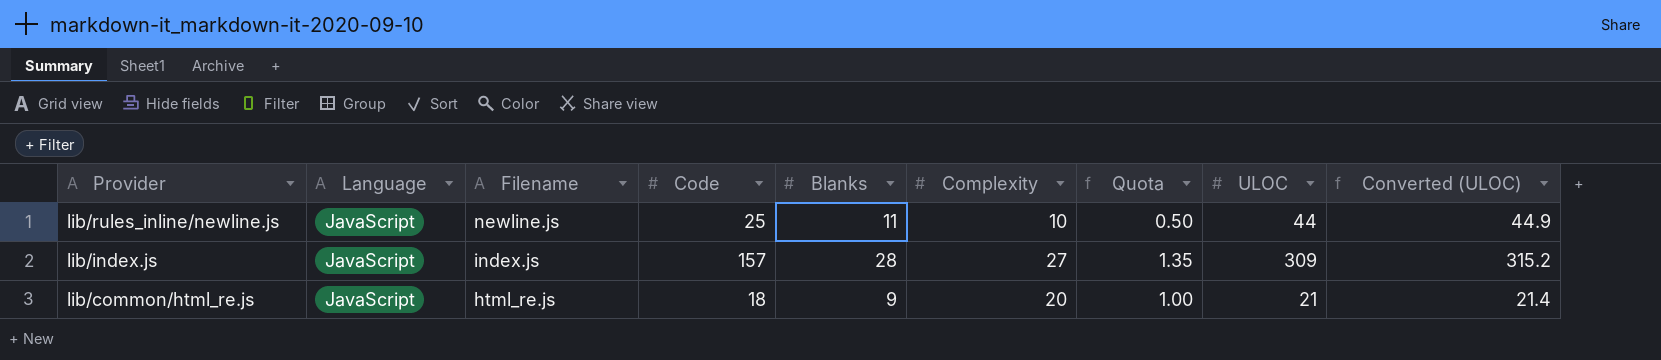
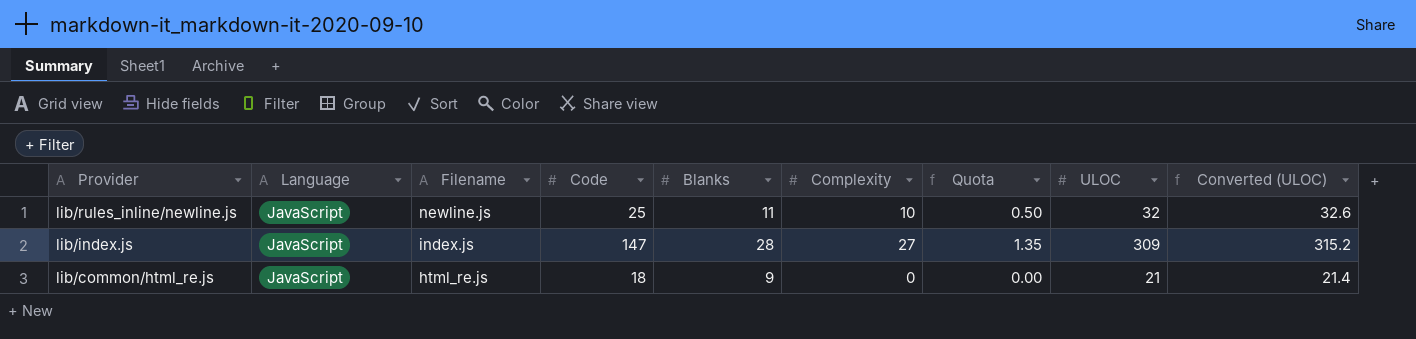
lib/rules_inline/newline.js | ULOC: 44 -> 32
lib/rules_inline/newline.js | Converted (ULOC): 44.9 -> 32.6
lib/index.js | Code: 157 -> 147
lib/common/html_re.js | Complexity: 20 -> 0
lib/common/html_re.js | Quota: 1.00 -> 0.00

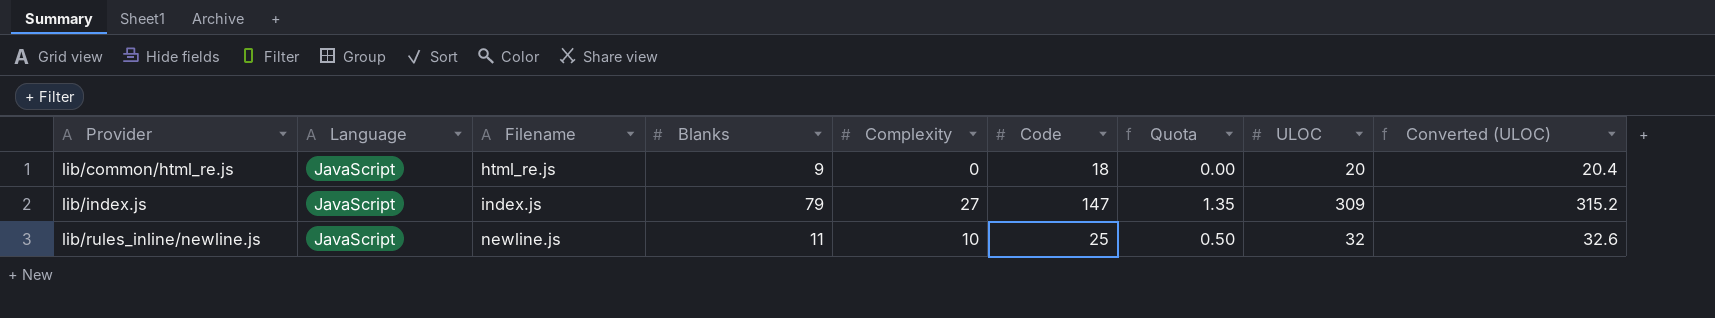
row order: Provider descending -> Provider ascending
column Code | position: 4 -> 6
lib/common/html_re.js | ULOC: 21 -> 20
lib/common/html_re.js | Converted (ULOC): 21.4 -> 20.4
lib/index.js | Blanks: 28 -> 79

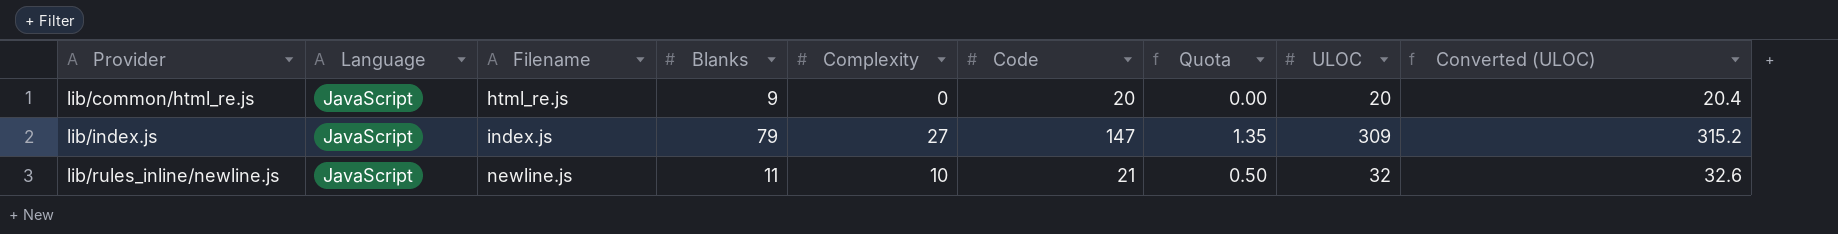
lib/common/html_re.js | Code: 18 -> 20
lib/rules_inline/newline.js | Code: 25 -> 21

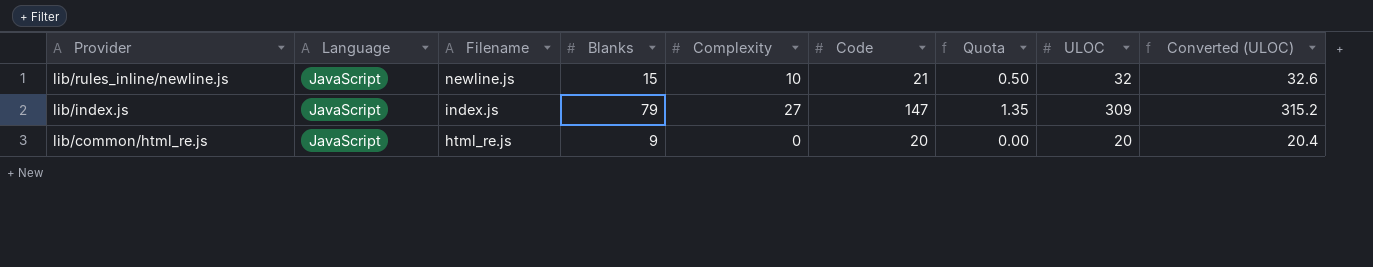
row order: Provider ascending -> Provider descending
lib/rules_inline/newline.js | Blanks: 11 -> 15

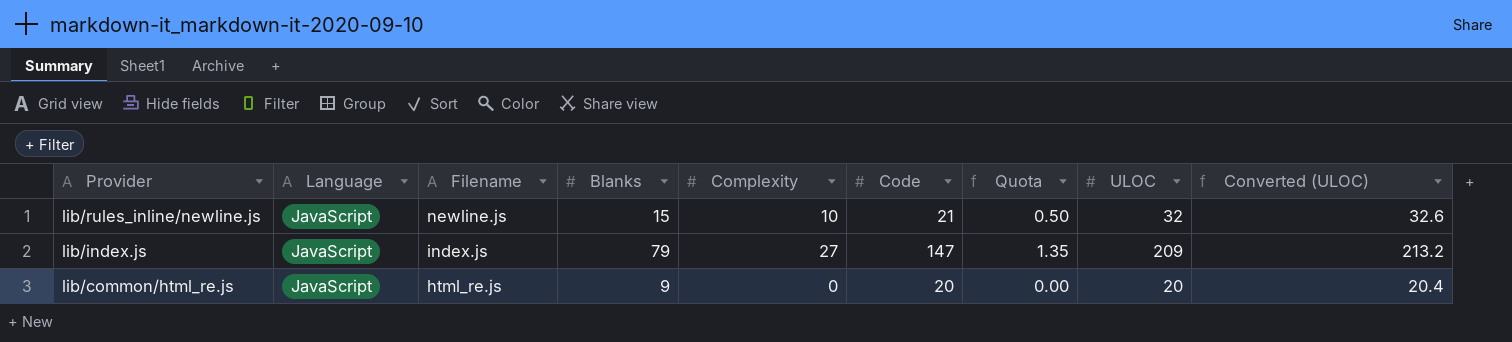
lib/index.js | ULOC: 309 -> 209
lib/index.js | Converted (ULOC): 315.2 -> 213.2

